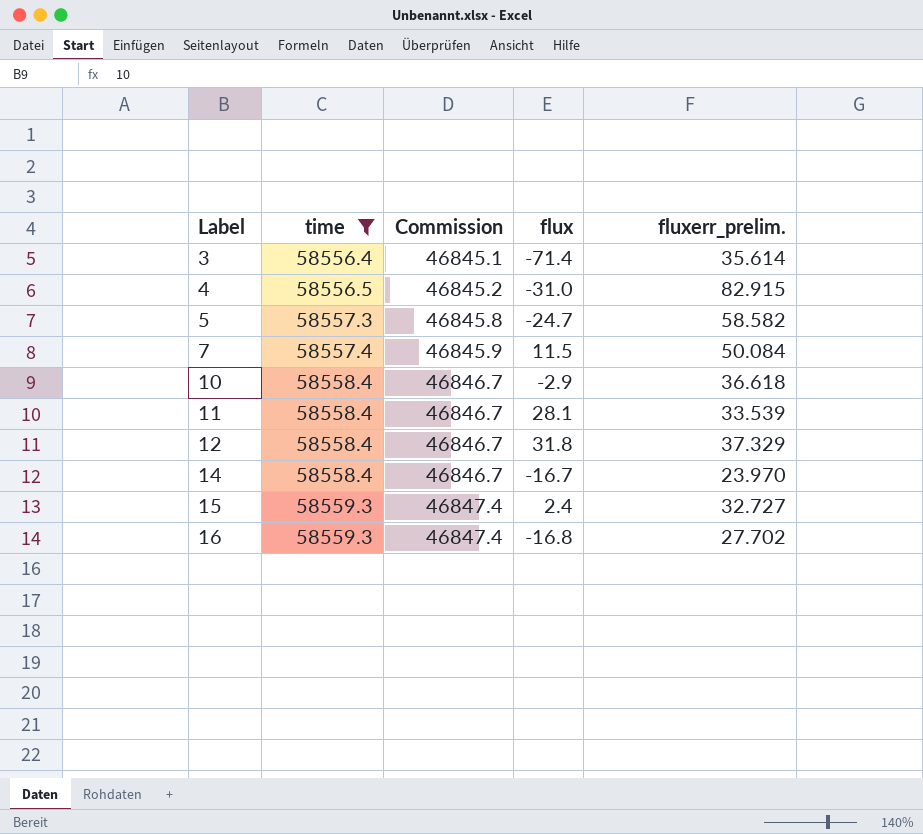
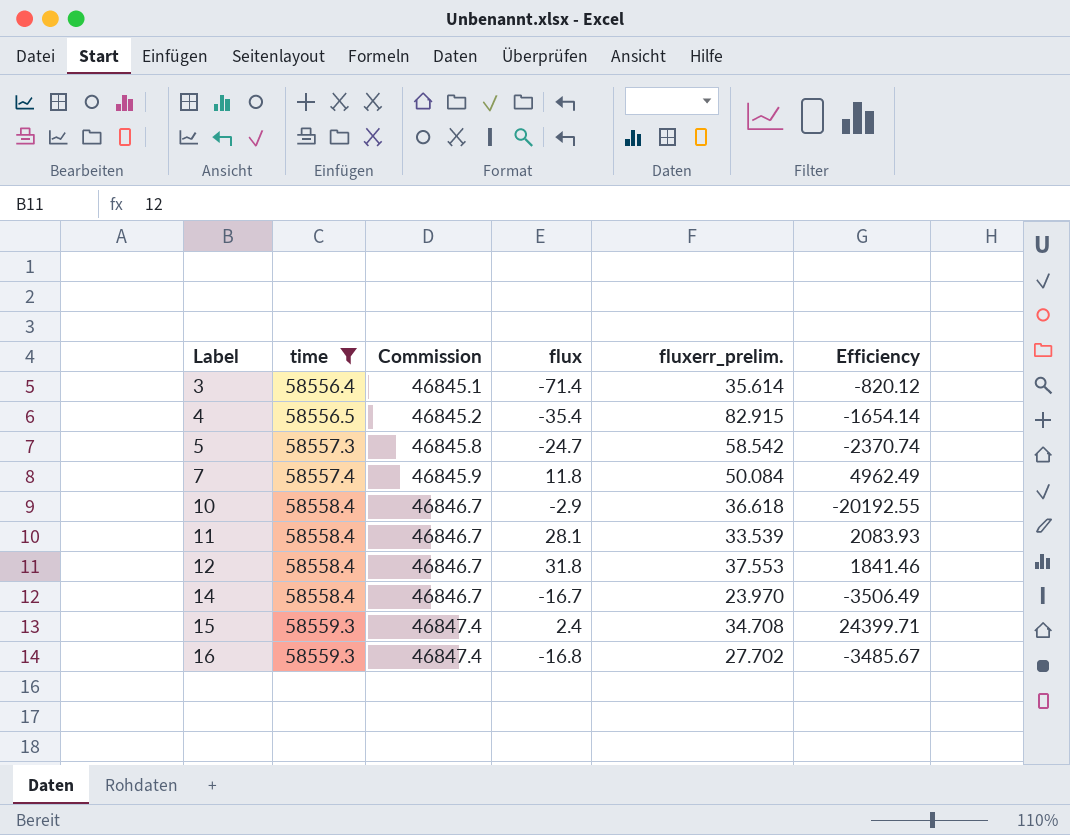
column Efficiency | formula: none -> [time] / [flux]
4 | flux: -31.0 -> -35.4
5 | fluxerr_prelim.: 58.582 -> 58.542
7 | flux: 11.5 -> 11.8
12 | fluxerr_prelim.: 37.329 -> 37.553
15 | fluxerr_prelim.: 32.727 -> 34.708

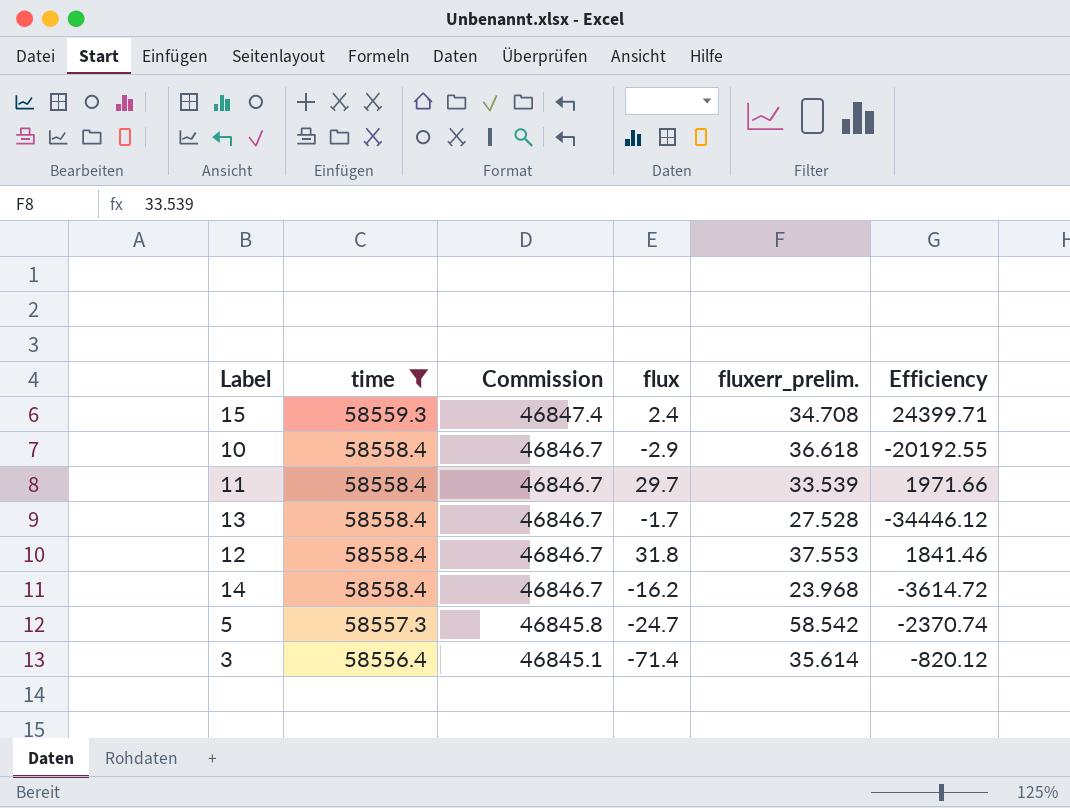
row order: Label ascending -> time descending
row 4: 58556.5 | 46845.2 | -35.4 | 82.915 | -1654.14 -> none
row 7: 58557.4 | 46845.9 | 11.8 | 50.084 | 4962.49 -> none
row 16: 58559.3 | 46847.4 | -16.8 | 27.702 | -3485.67 -> none
11 | flux: 28.1 -> 29.7
11 | Efficiency: 2083.93 -> 1971.66
row 13: none -> 58558.4 | 46846.7 | -1.7 | 27.528 | -34446.12
14 | flux: -16.7 -> -16.2
14 | fluxerr_prelim.: 23.970 -> 23.968
14 | Efficiency: -3506.49 -> -3614.72

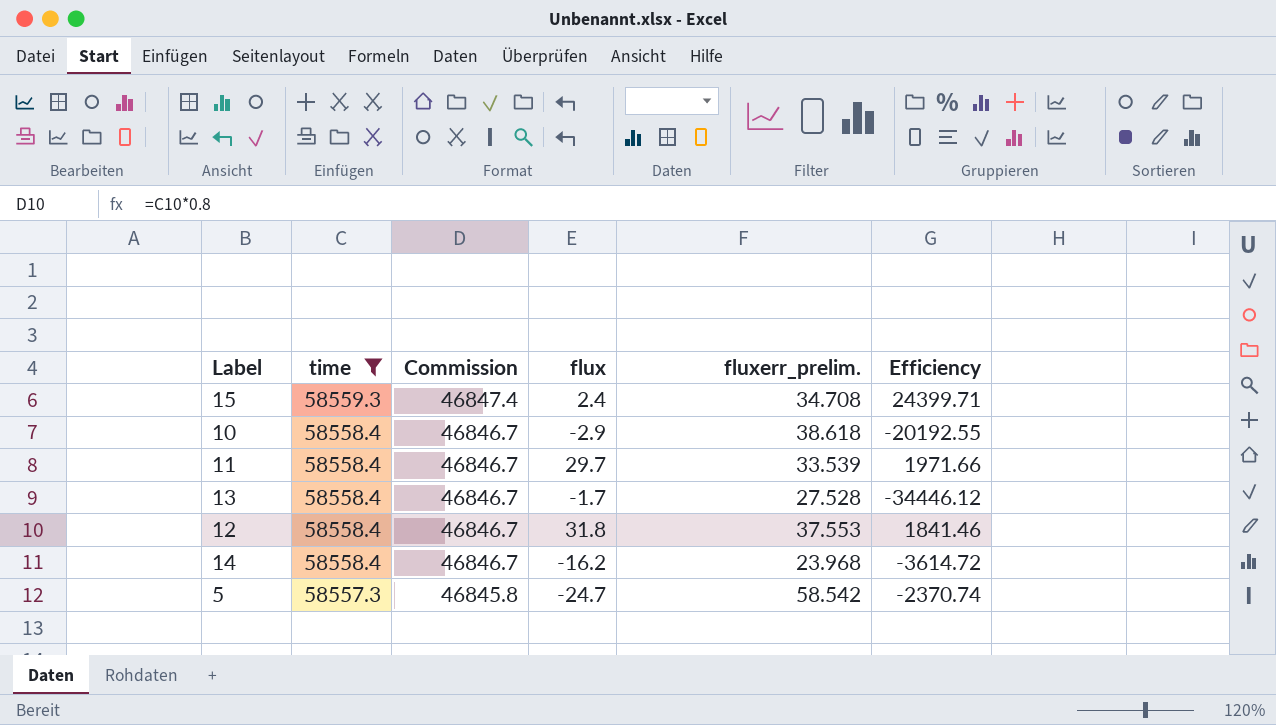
row 3: 58556.4 | 46845.1 | -71.4 | 35.614 | -820.12 -> none
10 | fluxerr_prelim.: 36.618 -> 38.618

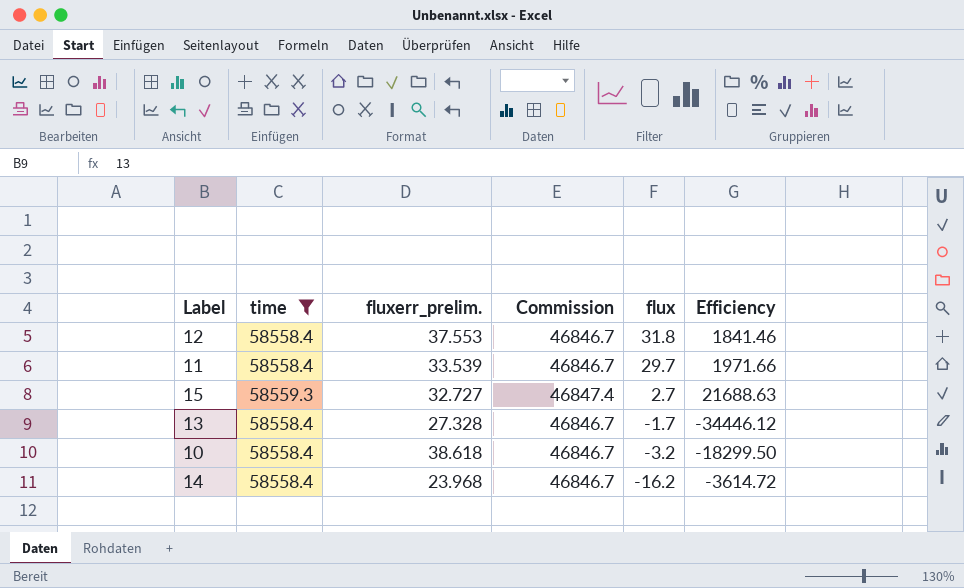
row order: time descending -> flux descending
column fluxerr_prelim. | position: 5 -> 3
row 5: 58557.3 | 46845.8 | -24.7 | 58.542 | -2370.74 -> none
15 | fluxerr_prelim.: 34.708 -> 32.727
15 | flux: 2.4 -> 2.7
15 | Efficiency: 24399.71 -> 21688.63
13 | fluxerr_prelim.: 27.528 -> 27.328
10 | flux: -2.9 -> -3.2
10 | Efficiency: -20192.55 -> -18299.50

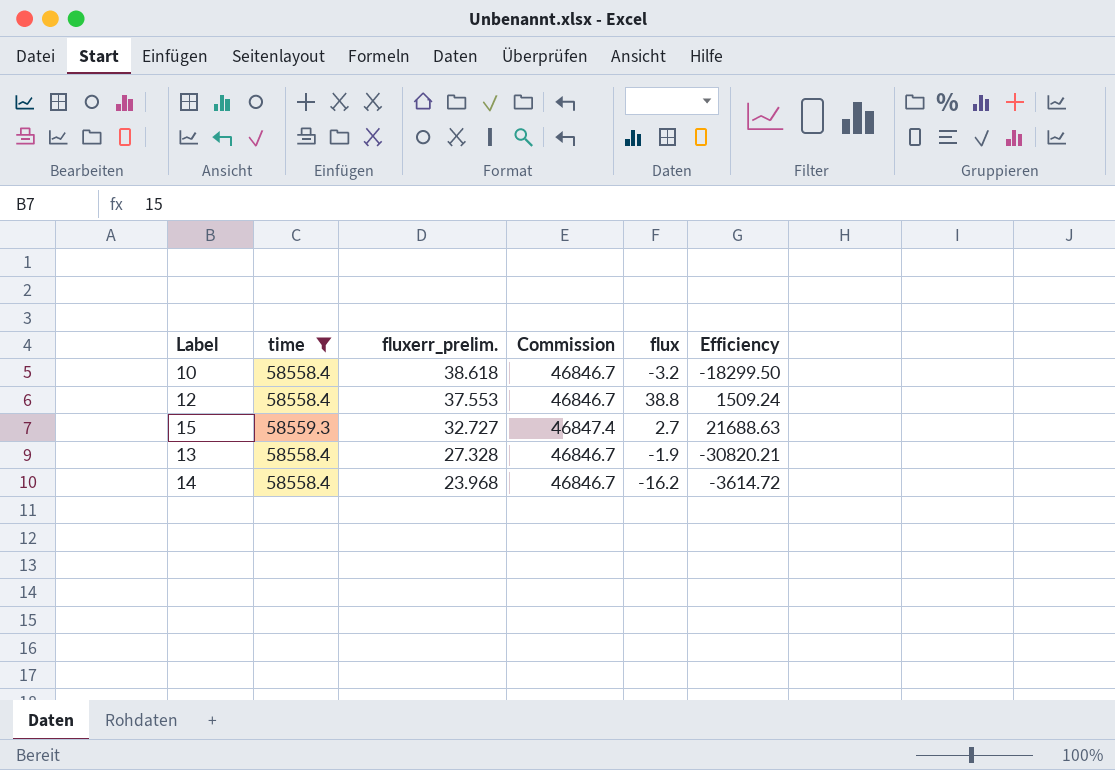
row order: flux descending -> fluxerr_prelim. descending
row 11: 58558.4 | 33.539 | 46846.7 | 29.7 | 1971.66 -> none
12 | flux: 31.8 -> 38.8
12 | Efficiency: 1841.46 -> 1509.24
13 | flux: -1.7 -> -1.9
13 | Efficiency: -34446.12 -> -30820.21

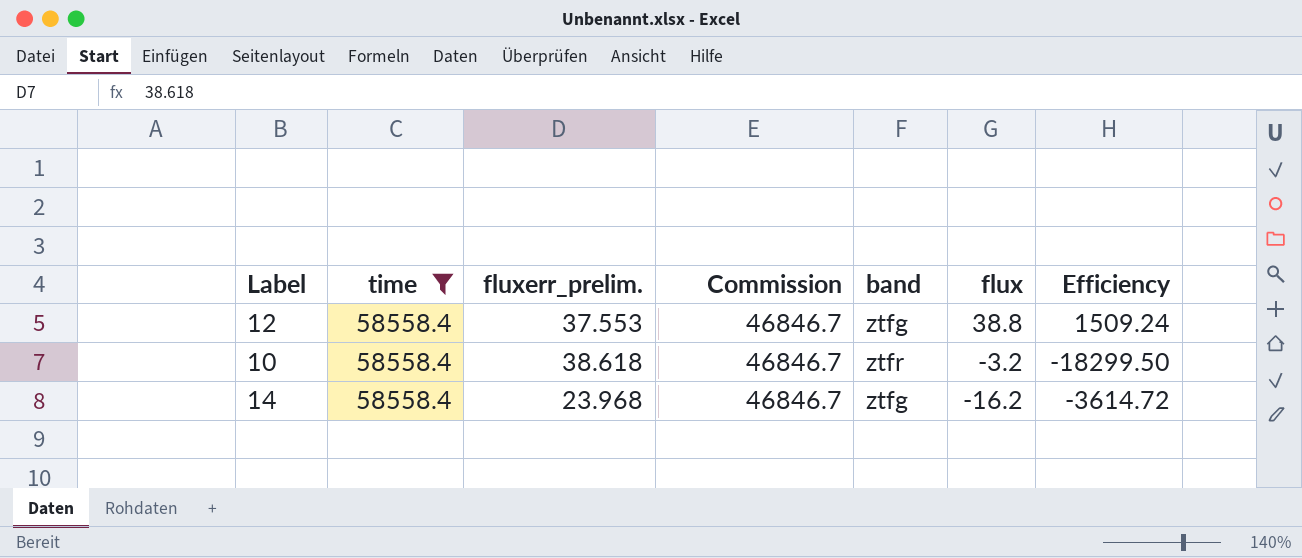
row order: fluxerr_prelim. descending -> flux descending
column band | position: none -> 5
row 15: 58559.3 | 32.727 | 46847.4 | 2.7 | 21688.63 -> none
row 13: 58558.4 | 27.328 | 46846.7 | -1.9 | -30820.21 -> none

